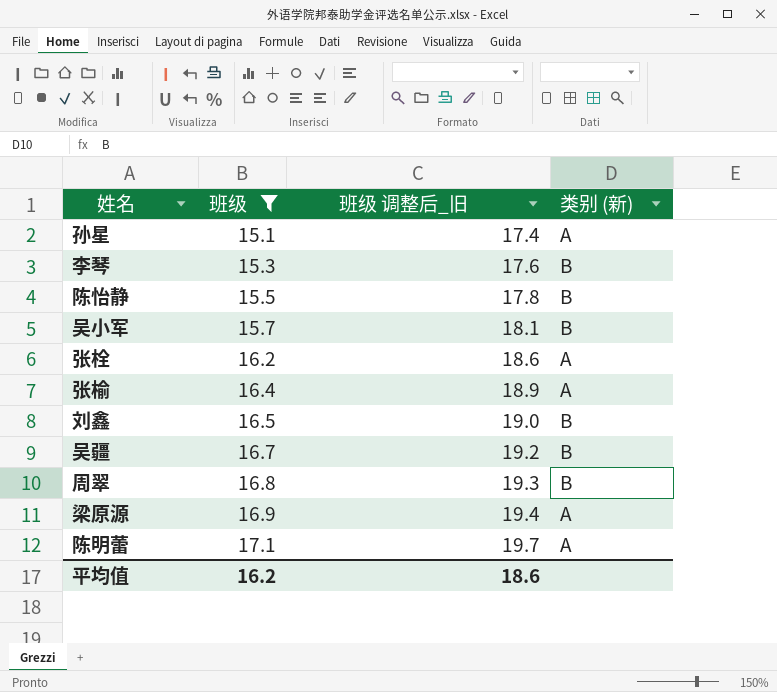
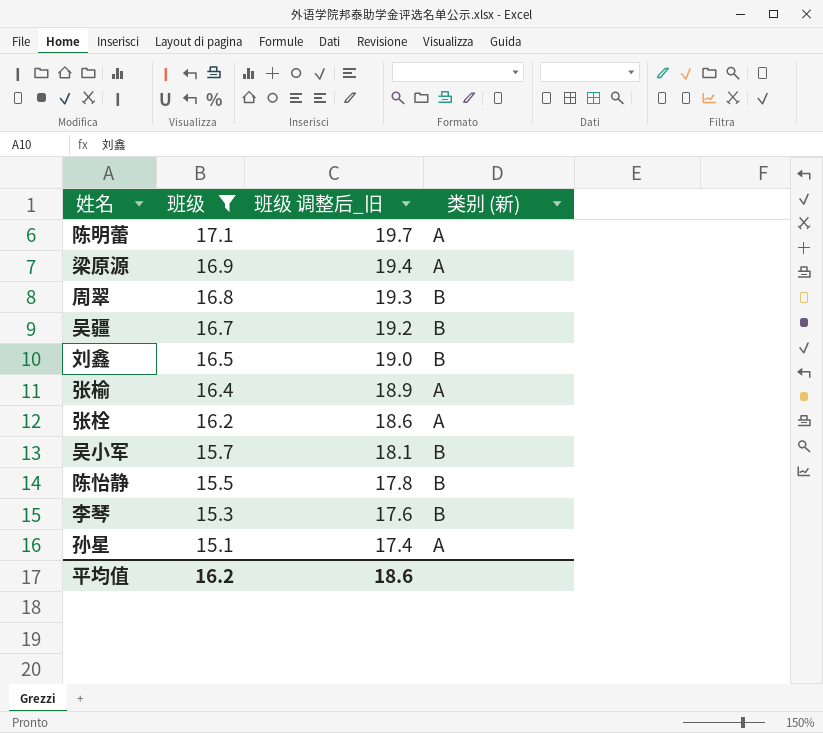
row order: 班级 ascending -> 班级 descending

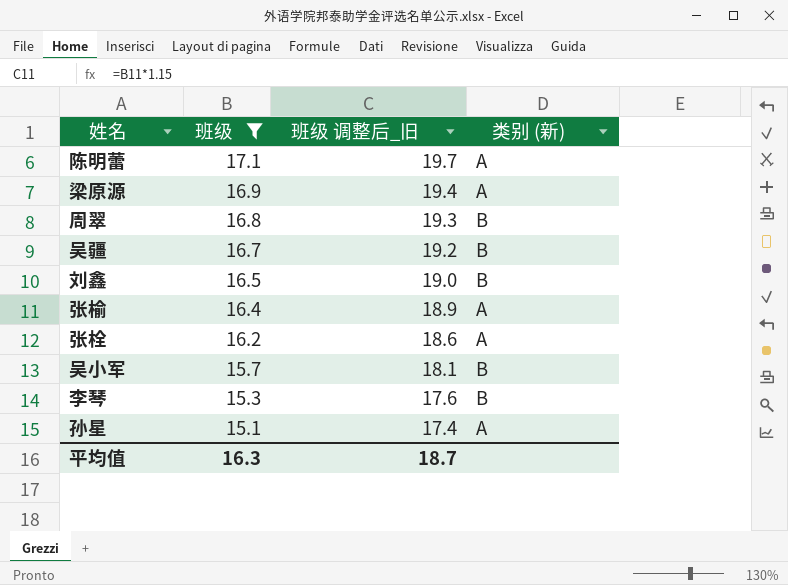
row 陈怡静: 15.5 | 17.8 | B -> none
平均值 | 班级: 16.2 -> 16.3
平均值 | 班级 调整后_旧: 18.6 -> 18.7

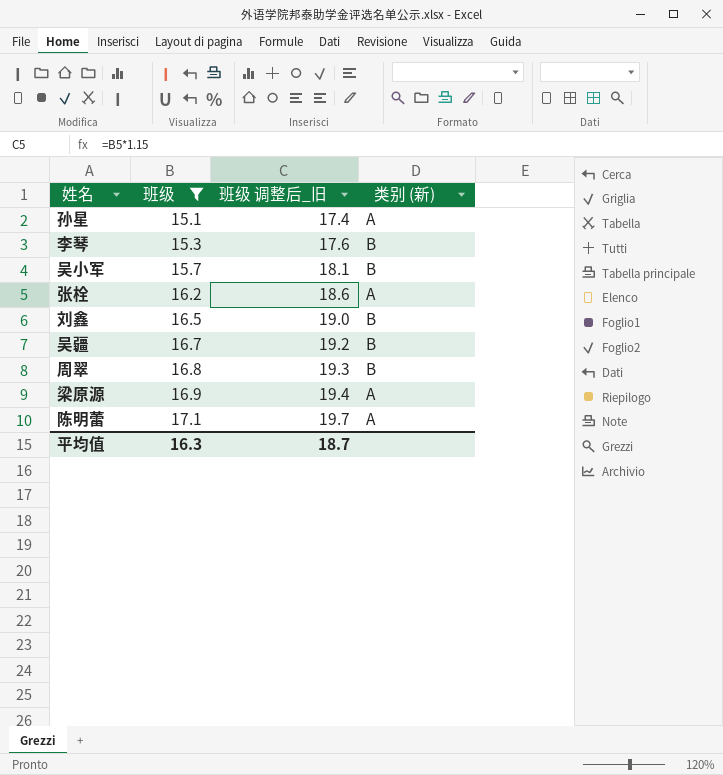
row order: 班级 descending -> 班级 ascending
row 张榆: 16.4 | 18.9 | A -> none

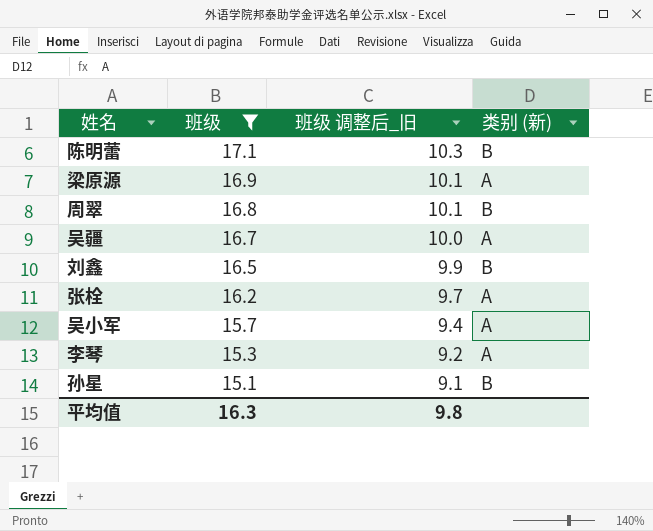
row order: 班级 ascending -> 班级 descending
column 班级 调整后_旧 | formula: [班级] * 1.15 -> [班级] * 0.6
陈明蕾 | 类别 (新): A -> B
吴疆 | 类别 (新): B -> A
吴小军 | 类别 (新): B -> A
李琴 | 类别 (新): B -> A
孙星 | 类别 (新): A -> B
平均值 | 班级 调整后_旧: 18.7 -> 9.8

